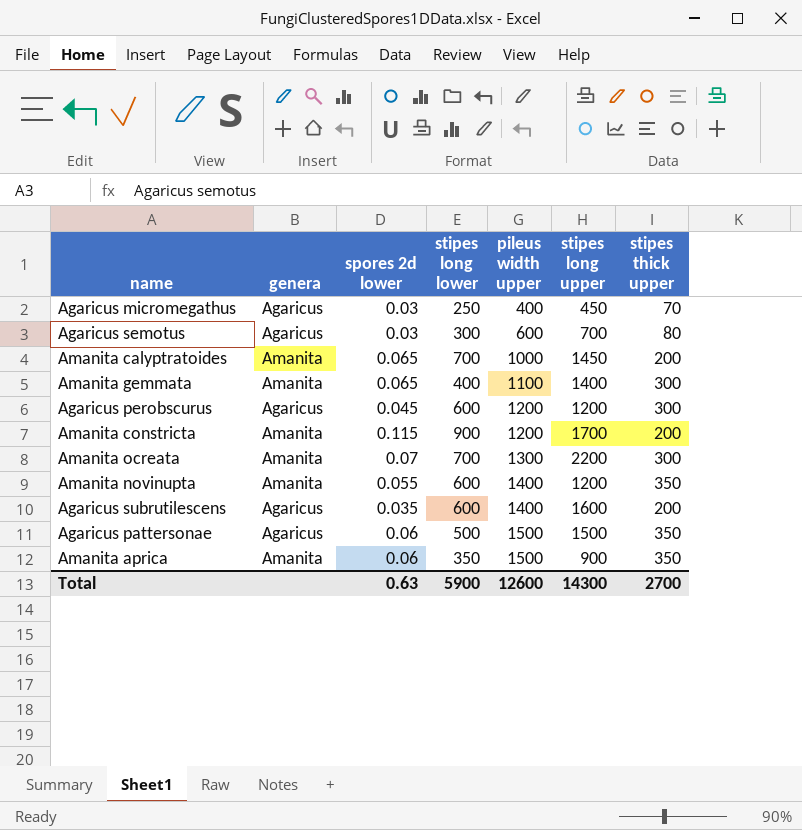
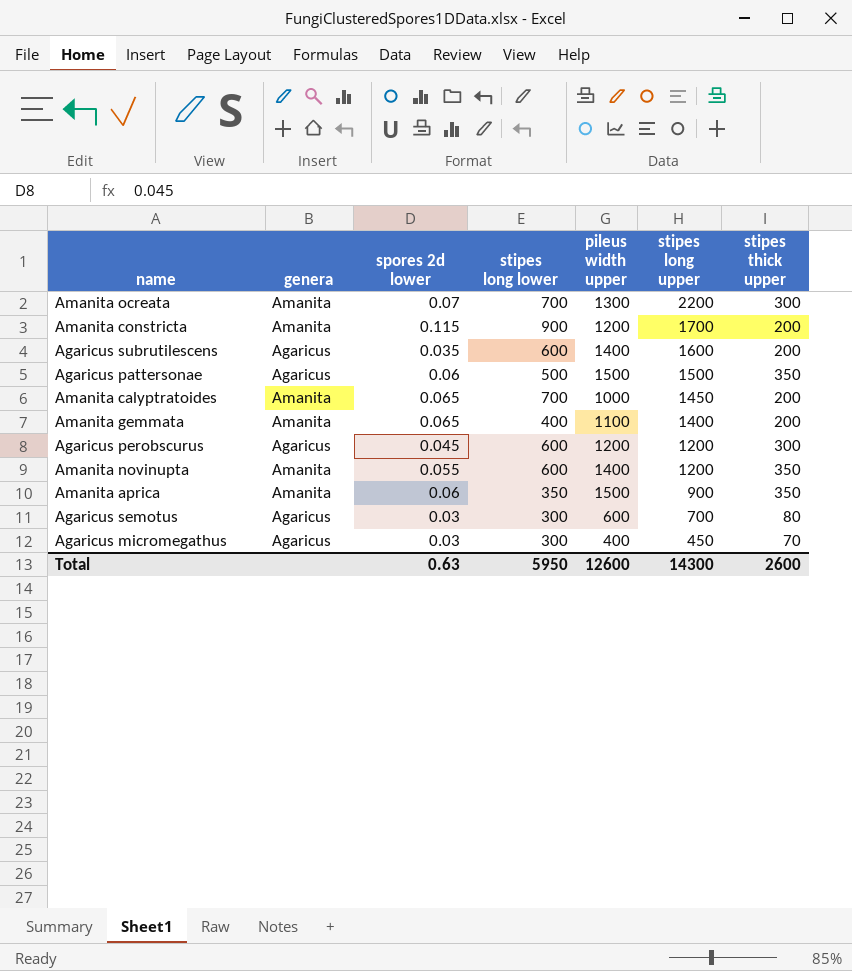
row order: pileus width upper ascending -> stipes long upper descending
Amanita gemmata | stipes thick upper: 300 -> 200
Agaricus micromegathus | stipes long lower: 250 -> 300
Total | stipes long lower: 5900 -> 5950
Total | stipes thick upper: 2700 -> 2600

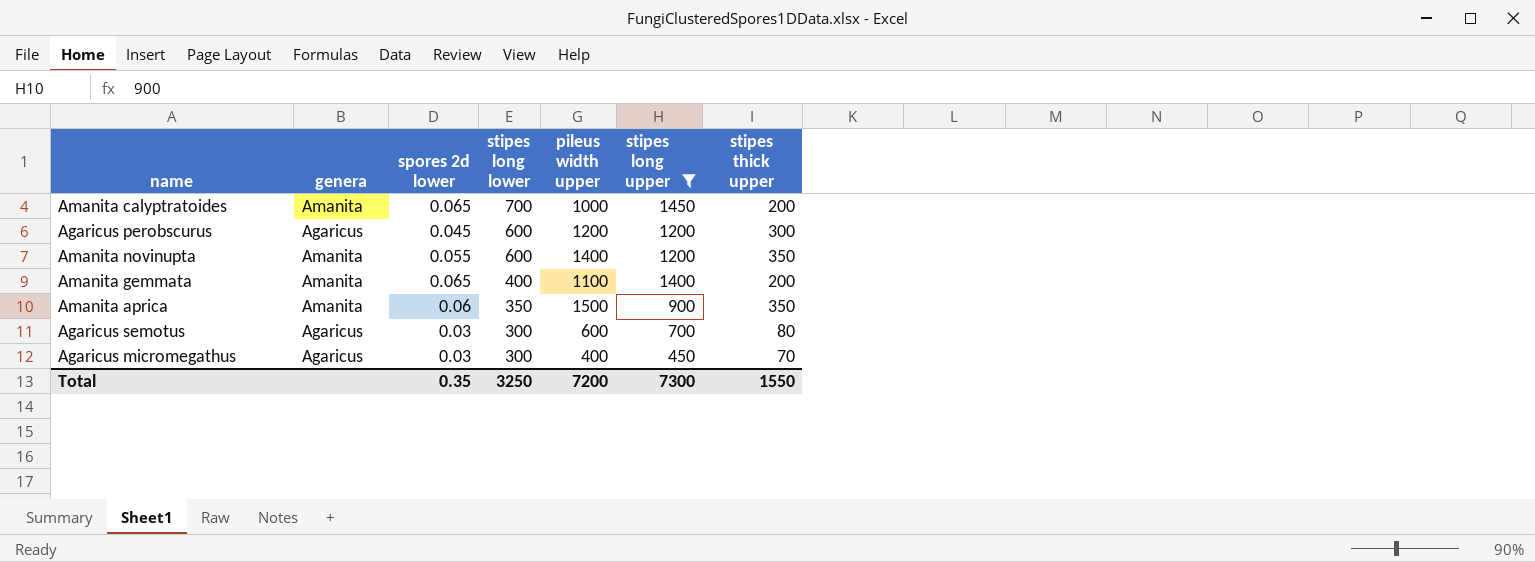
filter: none -> stipes long upper <= 1450
row order: stipes long upper descending -> stipes long lower descending
Total | spores 2d lower: 0.63 -> 0.35
Total | stipes long lower: 5950 -> 3250
Total | pileus width upper: 12600 -> 7200
Total | stipes long upper: 14300 -> 7300
Total | stipes thick upper: 2600 -> 1550

